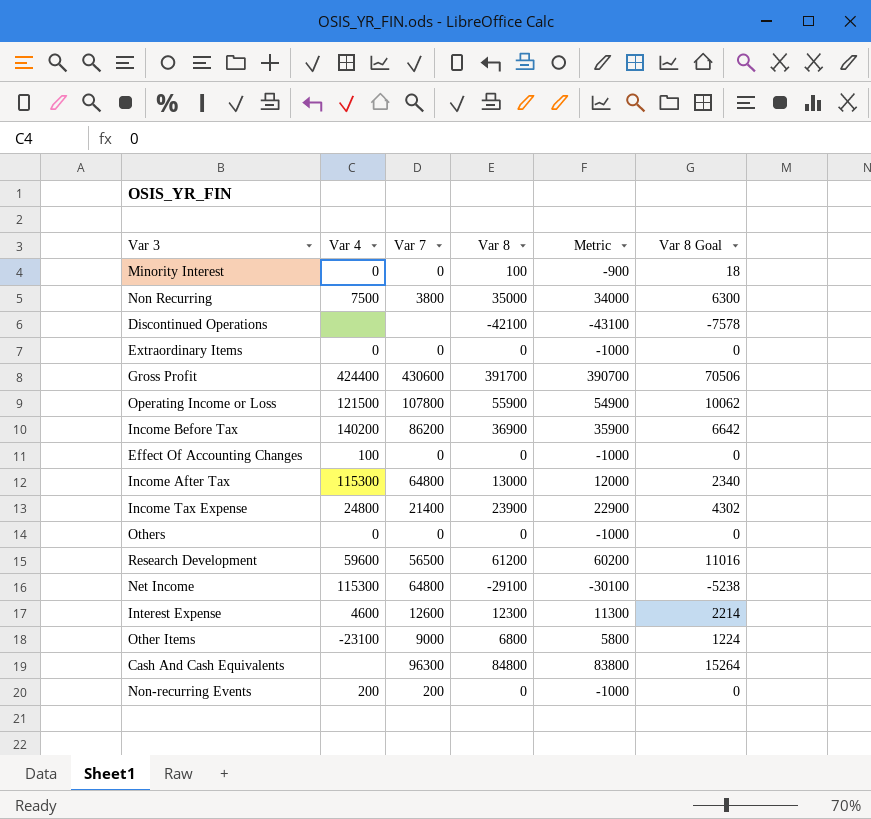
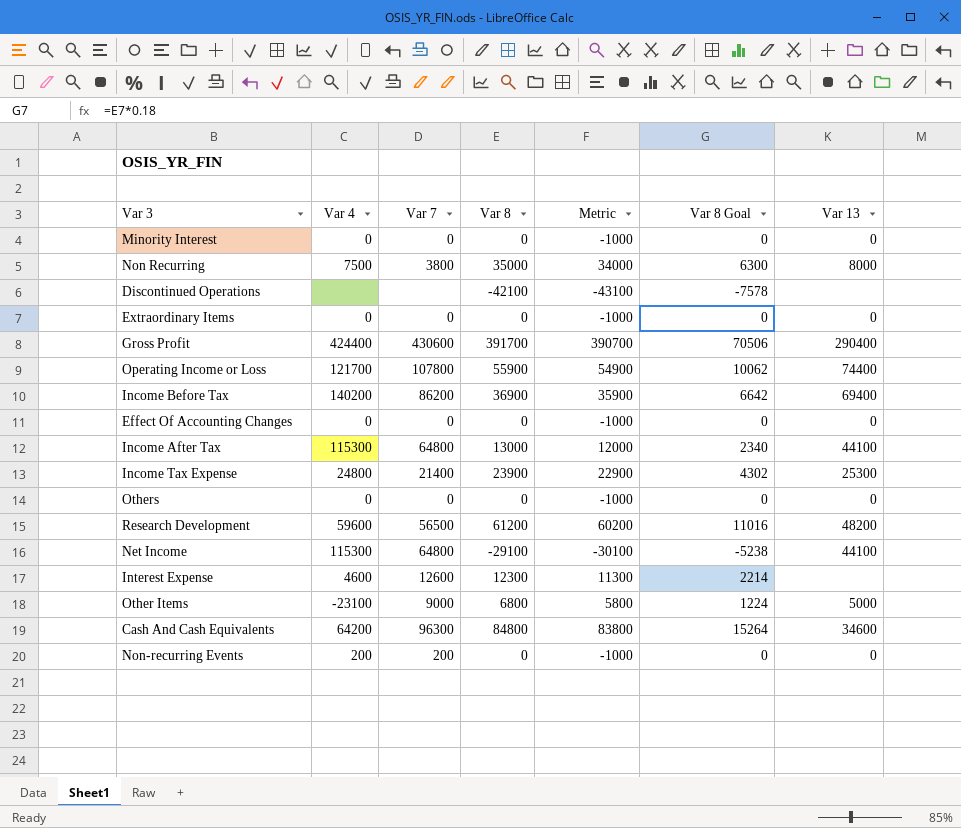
column Var 13 | position: none -> 7
Minority Interest | Var 8: 100 -> 0
Minority Interest | Metric: -900 -> -1000
Minority Interest | Var 8 Goal: 18 -> 0
Operating Income or Loss | Var 4: 121500 -> 121700
Effect Of Accounting Changes | Var 4: 100 -> 0
Cash And Cash Equivalents | Var 4: none -> 64200

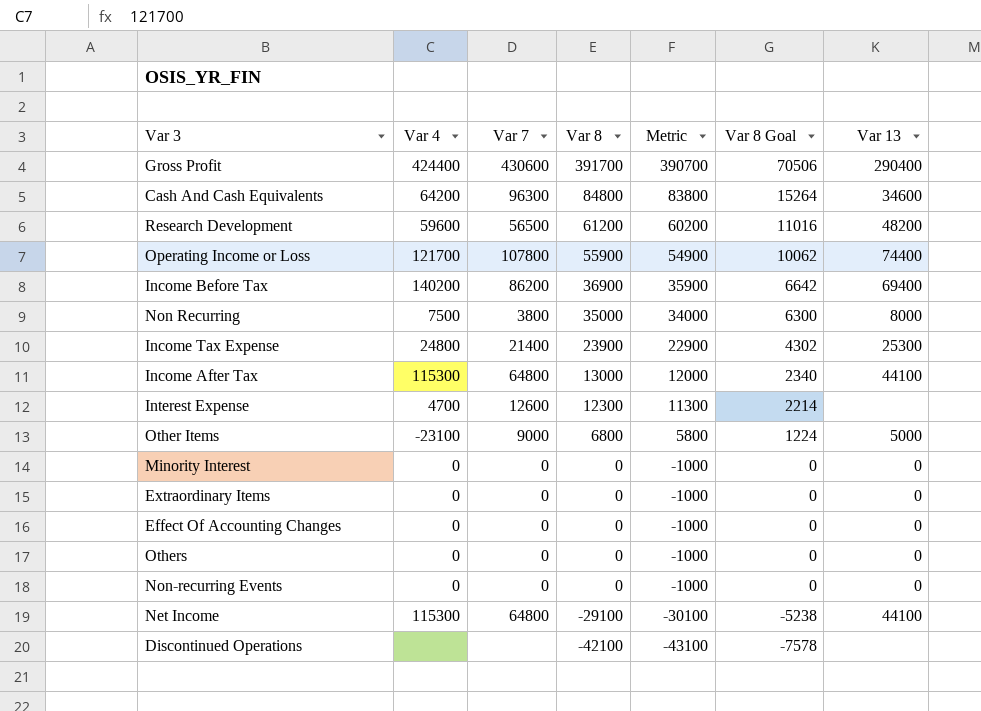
row order: none -> Var 8 descending
Interest Expense | Var 4: 4600 -> 4700
Non-recurring Events | Var 4: 200 -> 0
Non-recurring Events | Var 7: 200 -> 0

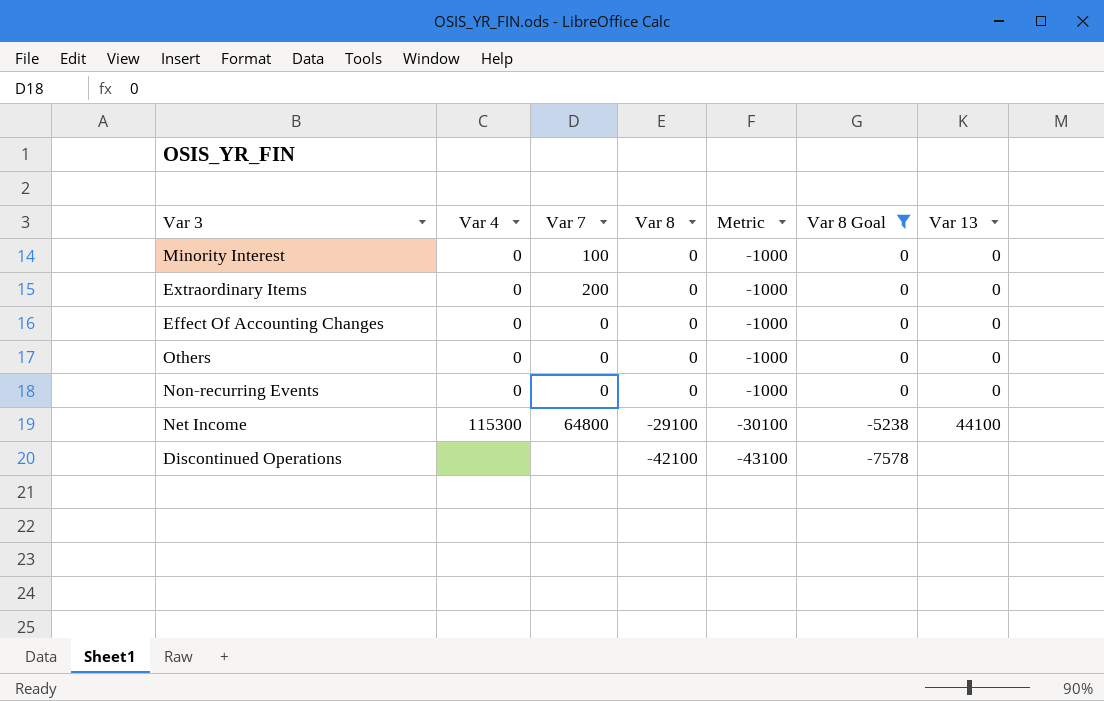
filter: none -> Var 8 Goal <= 0
Minority Interest | Var 7: 0 -> 100
Extraordinary Items | Var 7: 0 -> 200

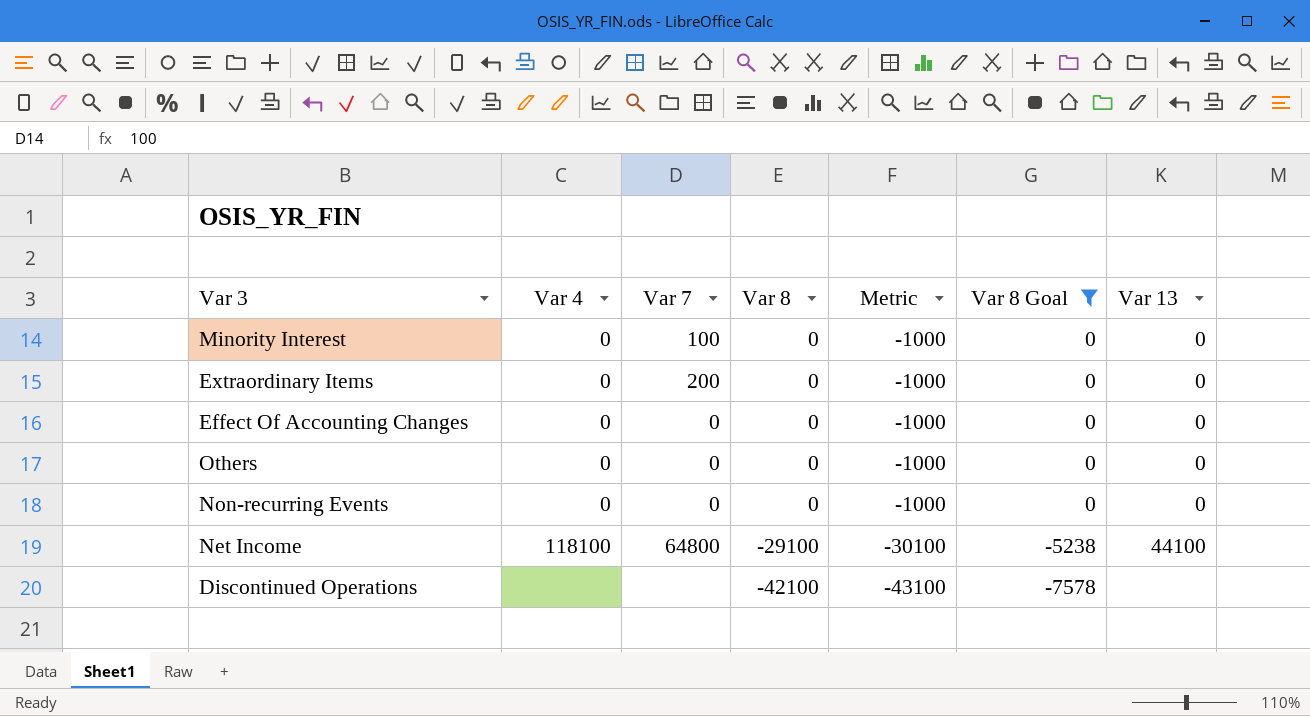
Net Income | Var 4: 115300 -> 118100

